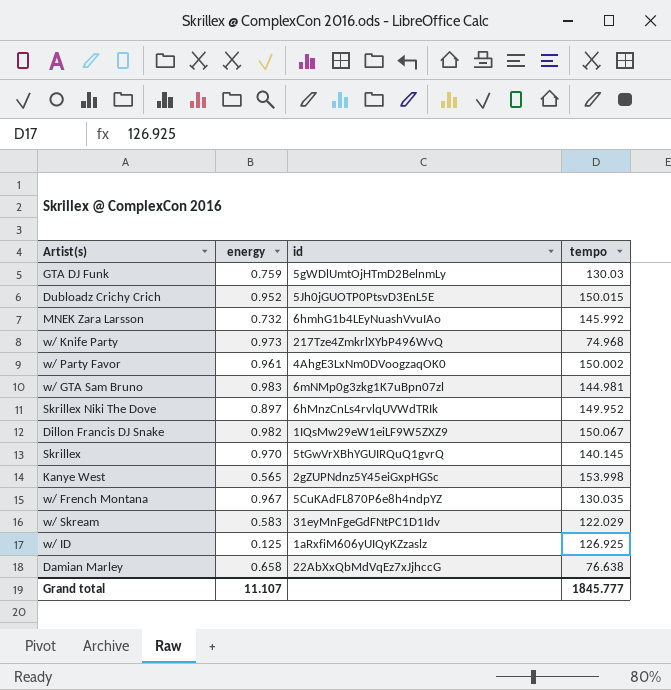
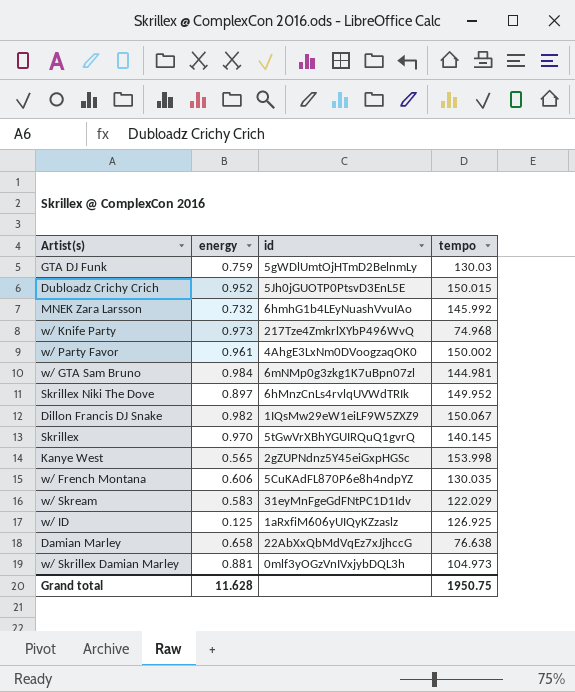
w/ GTA Sam Bruno | energy: 0.983 -> 0.984
w/ French Montana | energy: 0.967 -> 0.606
row w/ Skrillex Damian Marley: none -> 0.881 | 0mlf3yOGzVnIVxjybDQL3h | 104.973
Grand total | energy: 11.107 -> 11.628
Grand total | tempo: 1845.777 -> 1950.75

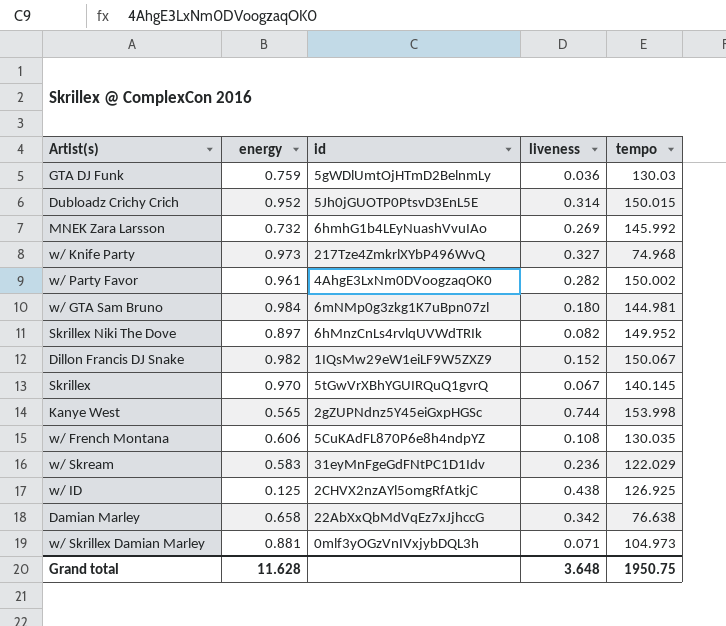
column liveness | position: none -> 4
w/ ID | id: 1aRxfiM606yUIQyKZzaslz -> 2CHVX2nzAYl5omgRfAtkjC

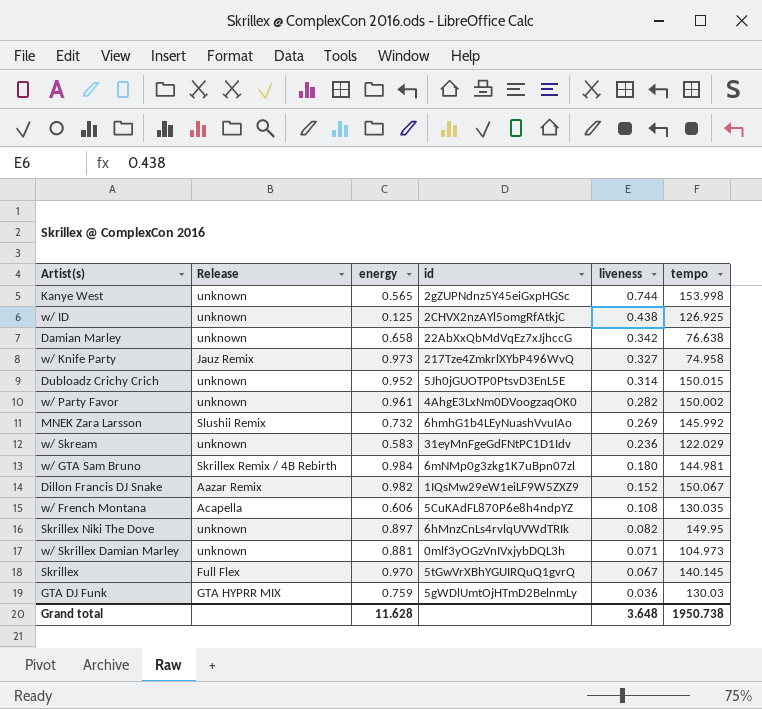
row order: none -> liveness descending
column Release | position: none -> 2
w/ Knife Party | tempo: 74.968 -> 74.958
Skrillex Niki The Dove | tempo: 149.952 -> 149.95
Grand total | tempo: 1950.75 -> 1950.738

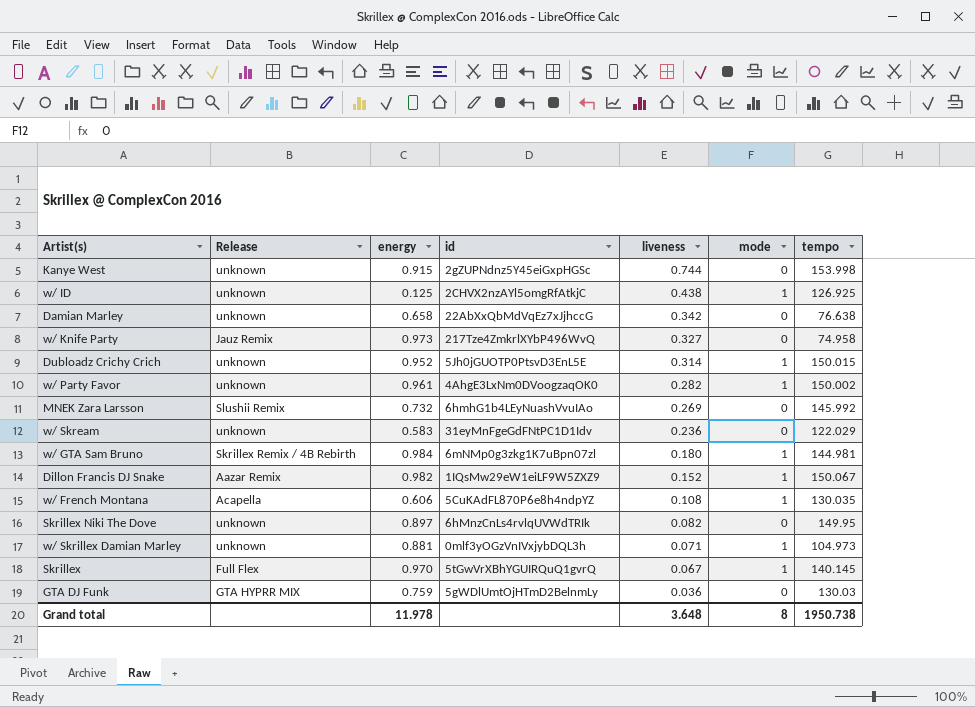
column mode | position: none -> 6
Kanye West | energy: 0.565 -> 0.915
Grand total | energy: 11.628 -> 11.978

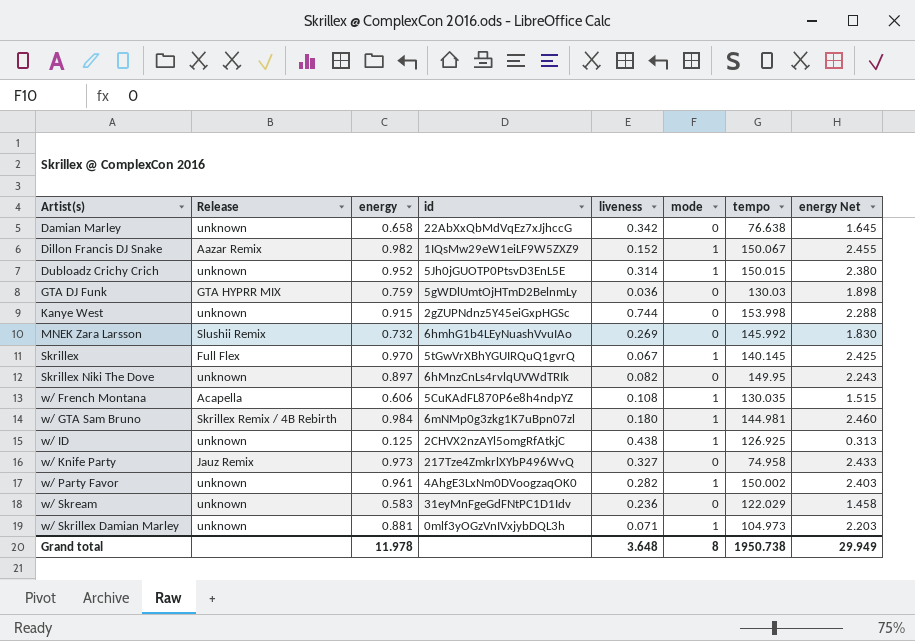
row order: liveness descending -> Artist(s) ascending
column energy Net | formula: none -> [energy] * 2.5

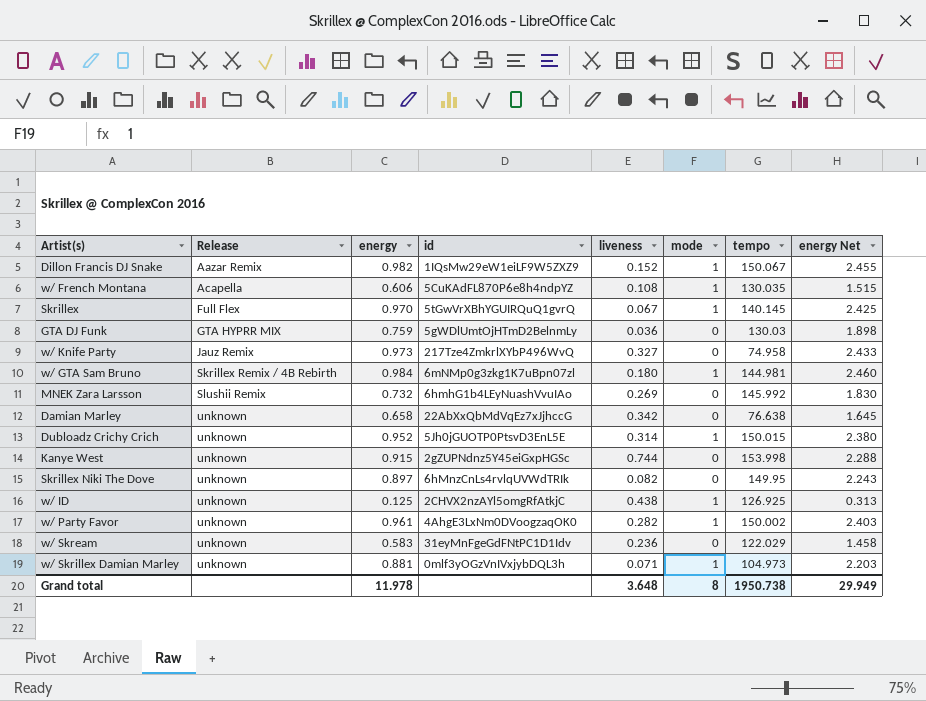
row order: Artist(s) ascending -> Release ascending

